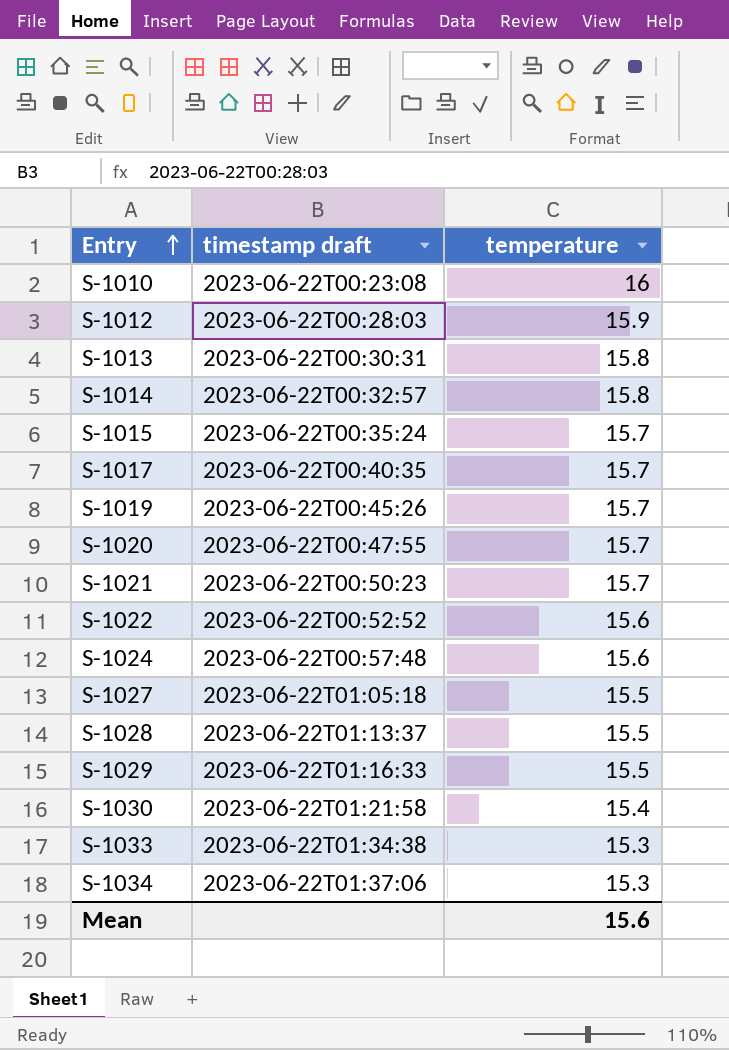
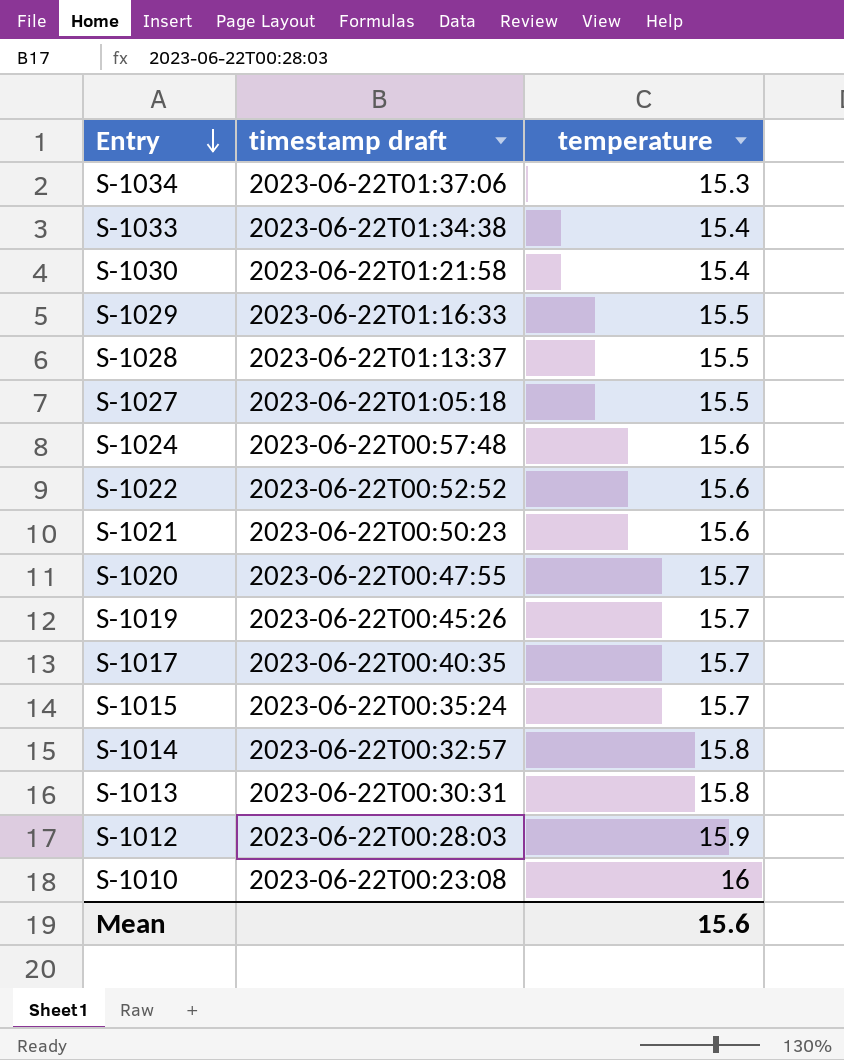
row order: Entry ascending -> Entry descending
S-1033 | temperature: 15.3 -> 15.4
S-1021 | temperature: 15.7 -> 15.6

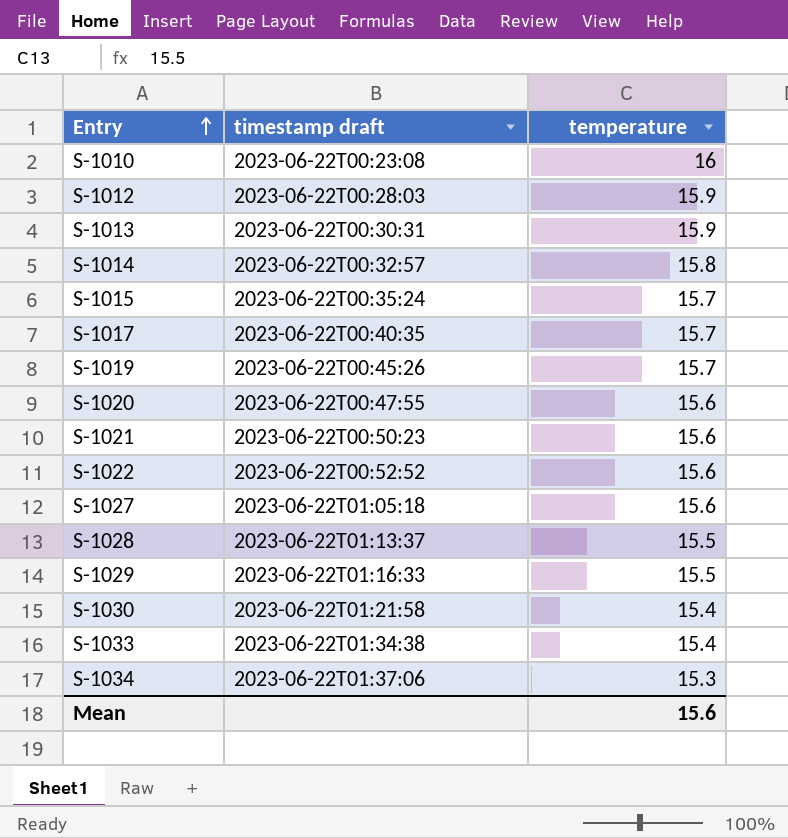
row order: Entry descending -> Entry ascending
row S-1024: 2023-06-22T00:57:48 | 15.6 -> none
S-1013 | temperature: 15.8 -> 15.9
S-1020 | temperature: 15.7 -> 15.6
S-1027 | temperature: 15.5 -> 15.6

